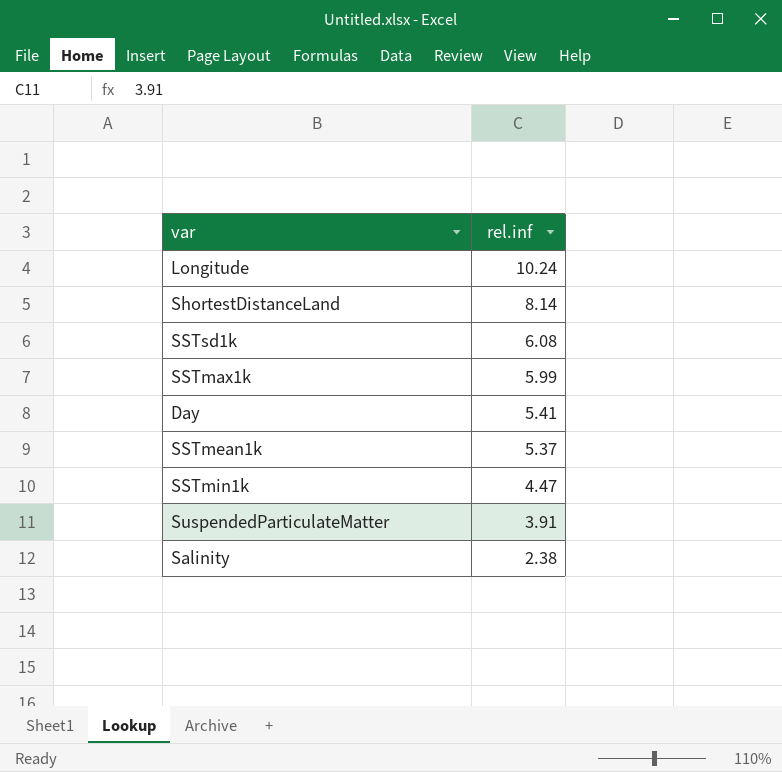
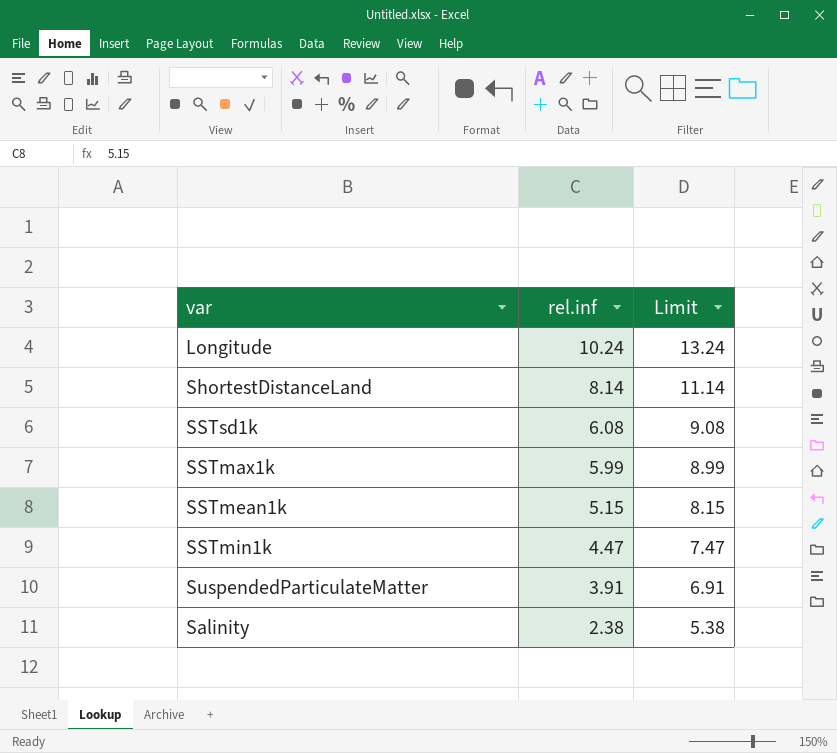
column Limit | formula: none -> [rel.inf] + 3
row Day: 5.41 -> none
SSTmean1k | rel.inf: 5.37 -> 5.15

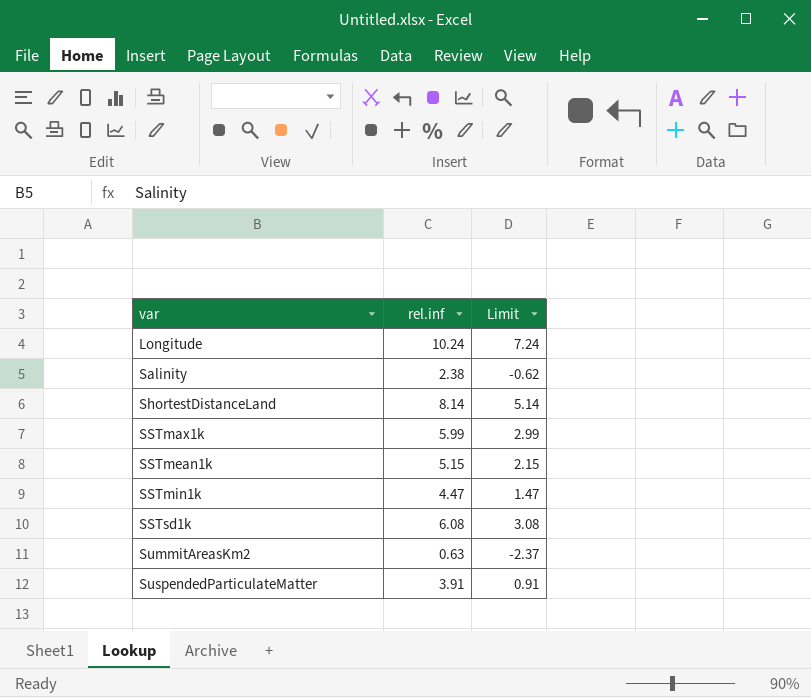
row order: rel.inf descending -> var ascending
column Limit | formula: [rel.inf] + 3 -> [rel.inf] - 3
row SummitAreasKm2: none -> 0.63 | -2.37

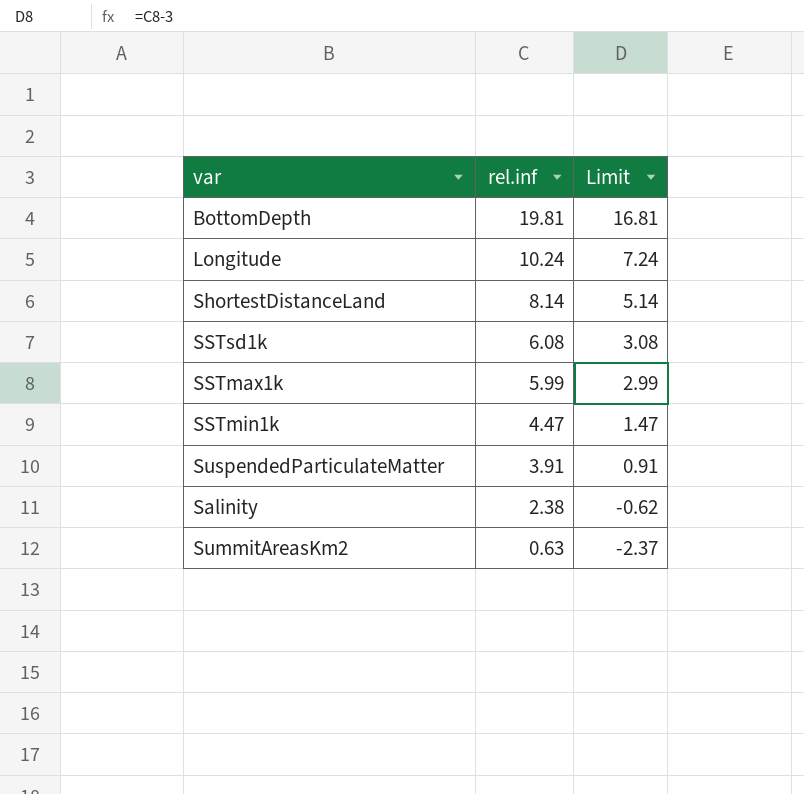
row order: var ascending -> rel.inf descending
row SSTmean1k: 5.15 | 2.15 -> none
row BottomDepth: none -> 19.81 | 16.81

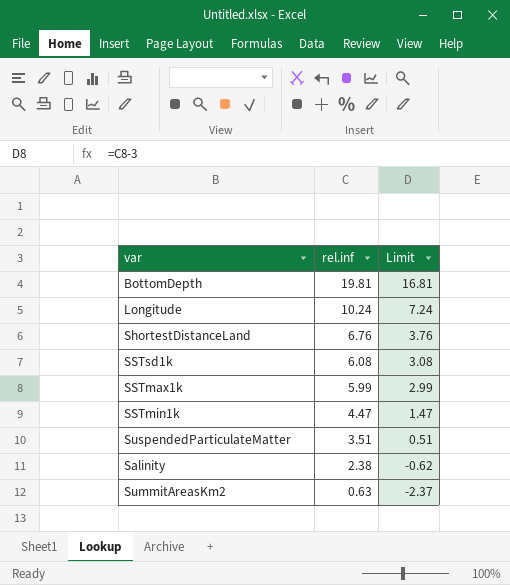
ShortestDistanceLand | rel.inf: 8.14 -> 6.76
ShortestDistanceLand | Limit: 5.14 -> 3.76
SuspendedParticulateMatter | rel.inf: 3.91 -> 3.51
SuspendedParticulateMatter | Limit: 0.91 -> 0.51

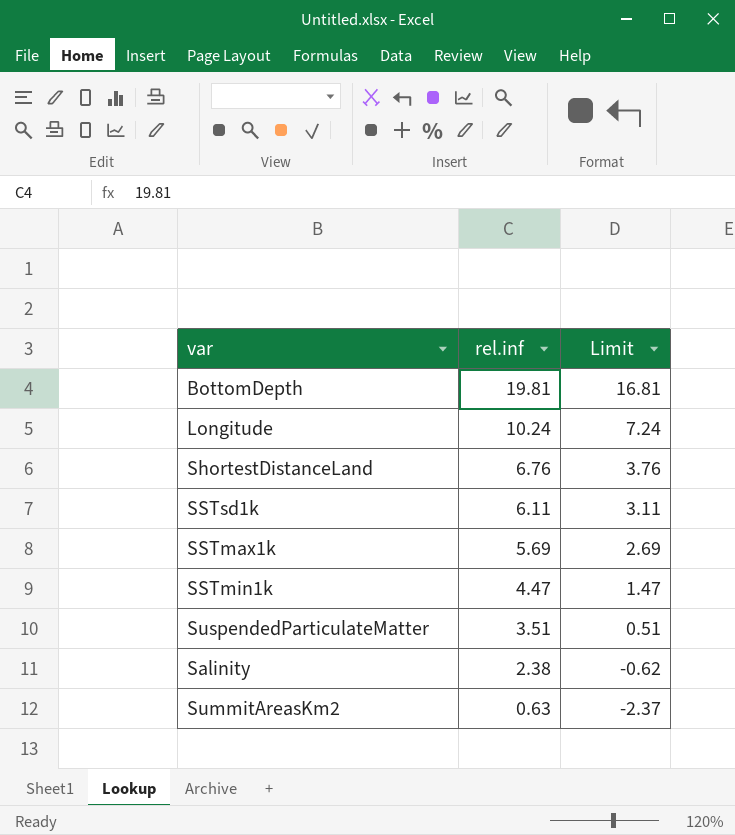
SSTsd1k | rel.inf: 6.08 -> 6.11
SSTsd1k | Limit: 3.08 -> 3.11
SSTmax1k | rel.inf: 5.99 -> 5.69
SSTmax1k | Limit: 2.99 -> 2.69

